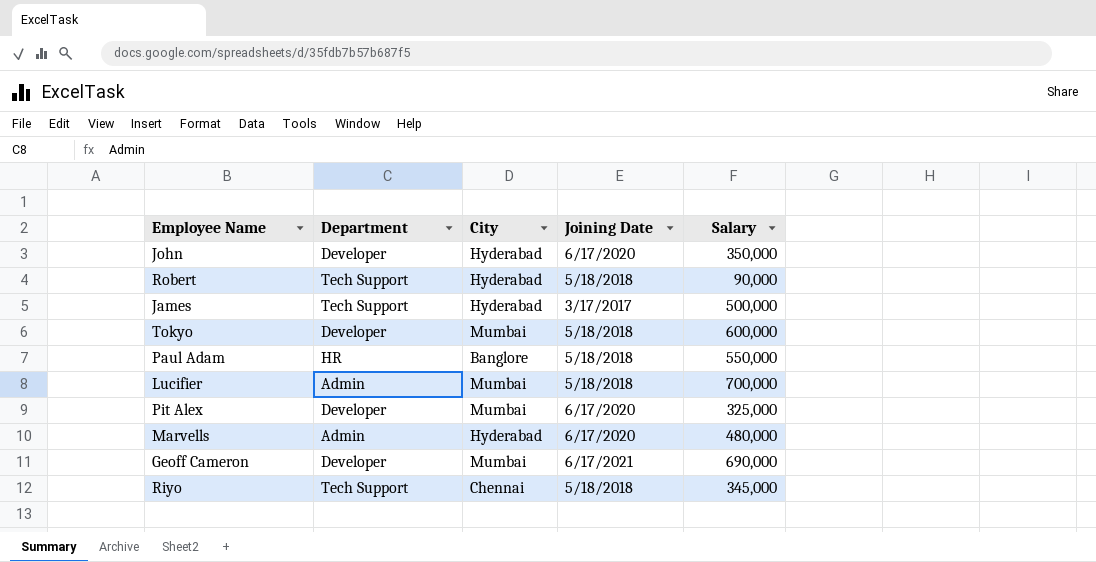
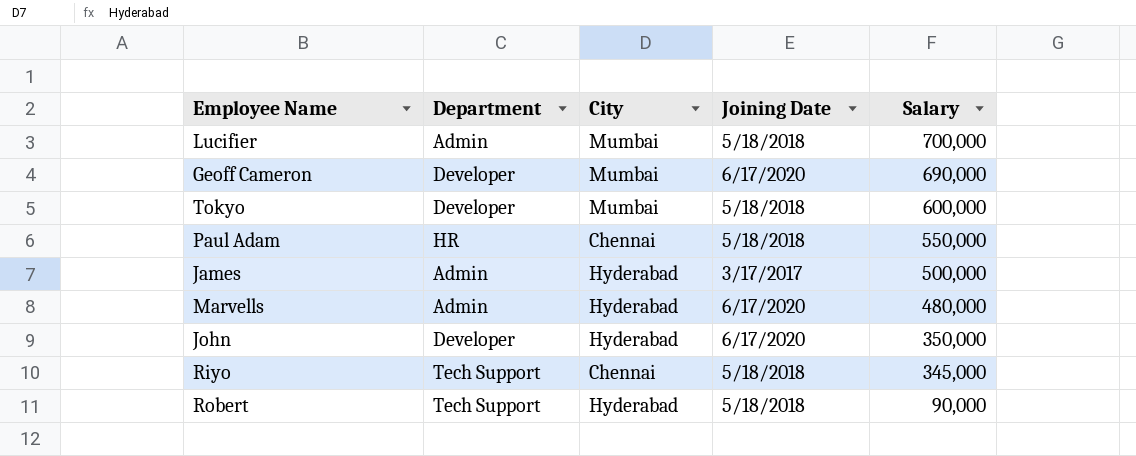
row order: none -> Salary descending
row Pit Alex: Developer | Mumbai | 6/17/2020 | 325,000 -> none
Geoff Cameron | Joining Date: 6/17/2021 -> 6/17/2020
Paul Adam | City: Banglore -> Chennai
James | Department: Tech Support -> Admin

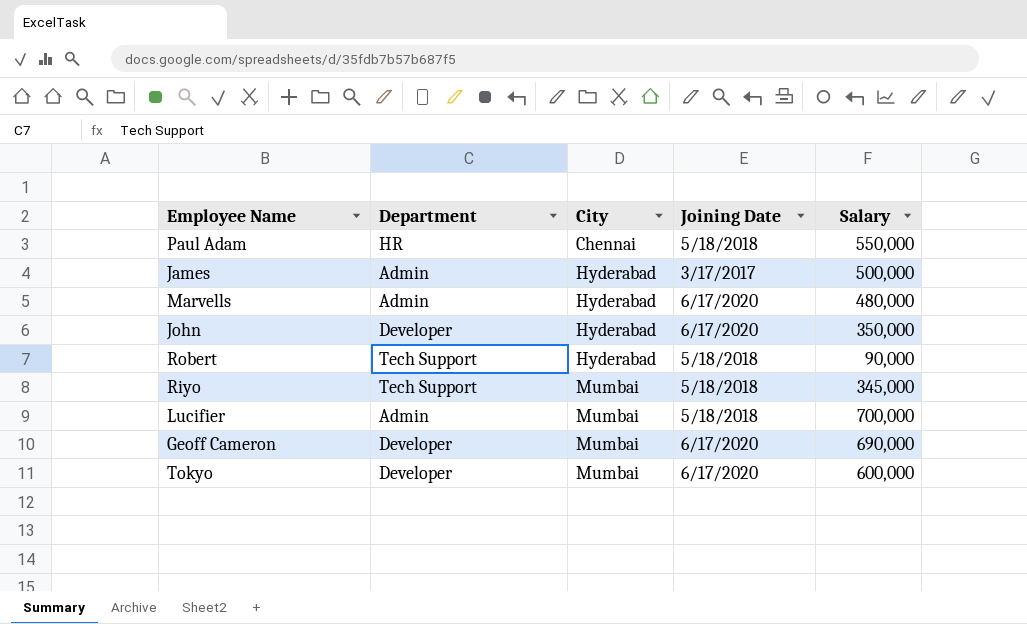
row order: Salary descending -> City ascending
Riyo | City: Chennai -> Mumbai
Tokyo | Joining Date: 5/18/2018 -> 6/17/2020

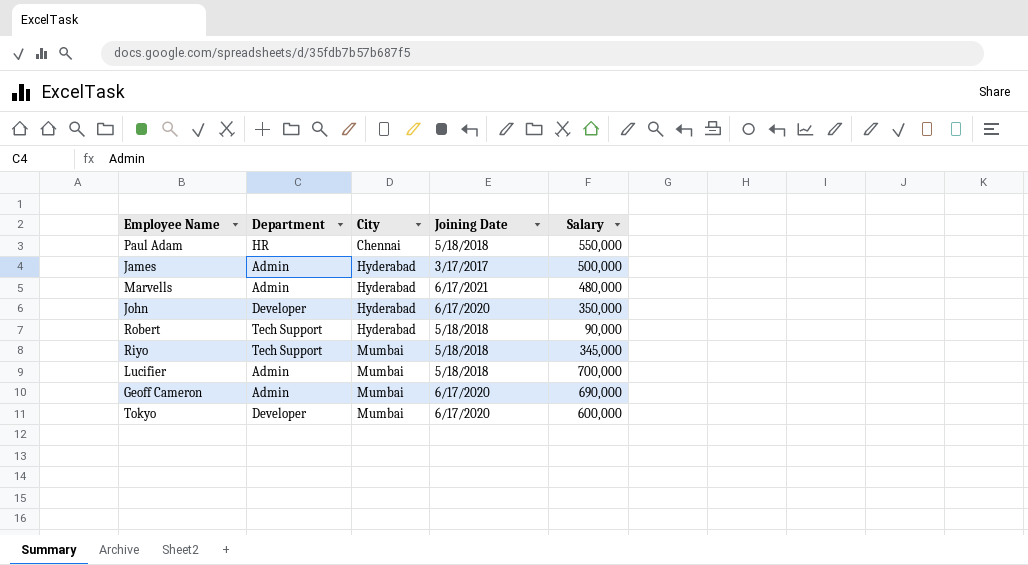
Marvells | Joining Date: 6/17/2020 -> 6/17/2021
Geoff Cameron | Department: Developer -> Admin

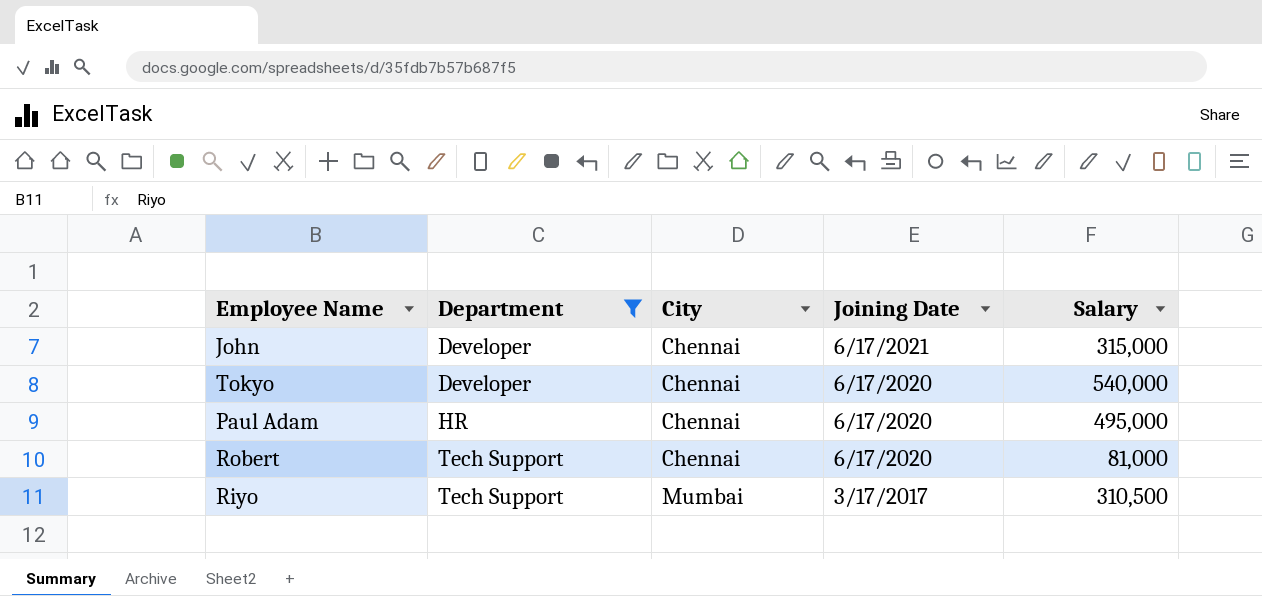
filter: none -> Department != Admin
row order: City ascending -> Department ascending
John | City: Hyderabad -> Chennai
John | Joining Date: 6/17/2020 -> 6/17/2021
John | Salary: 350,000 -> 315,000
Tokyo | City: Mumbai -> Chennai
Tokyo | Salary: 600,000 -> 540,000
Paul Adam | Joining Date: 5/18/2018 -> 6/17/2020
Paul Adam | Salary: 550,000 -> 495,000
Robert | City: Hyderabad -> Chennai
Robert | Joining Date: 5/18/2018 -> 6/17/2020
Robert | Salary: 90,000 -> 81,000
Riyo | Joining Date: 5/18/2018 -> 3/17/2017
Riyo | Salary: 345,000 -> 310,500

